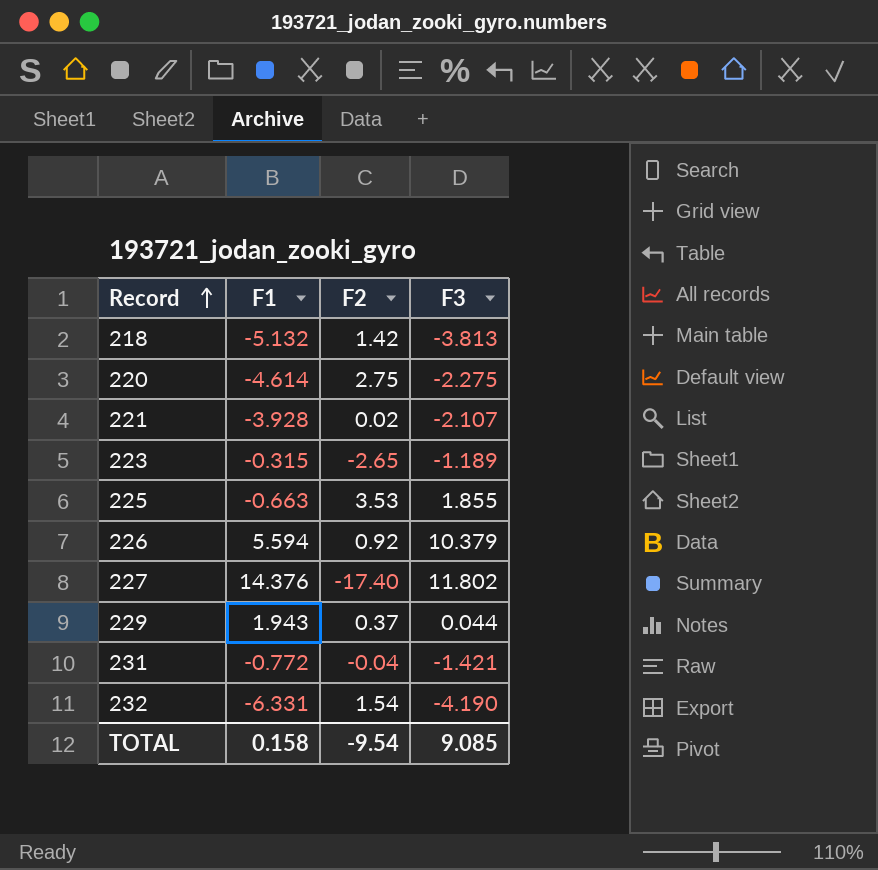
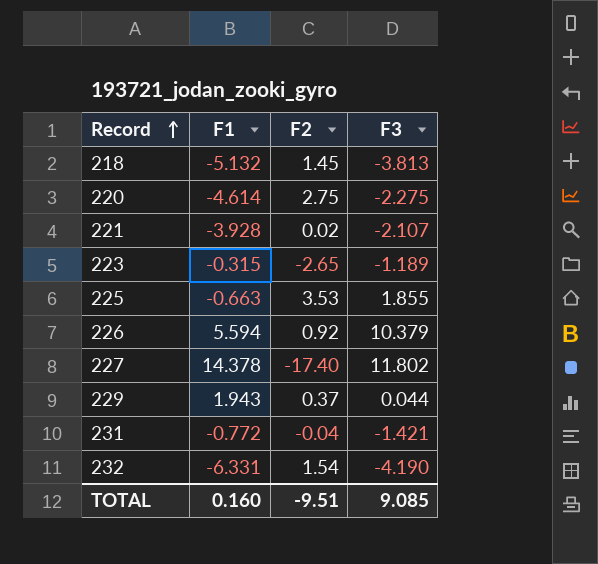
218 | F2: 1.42 -> 1.45
227 | F1: 14.376 -> 14.378
TOTAL | F1: 0.158 -> 0.160
TOTAL | F2: -9.54 -> -9.51

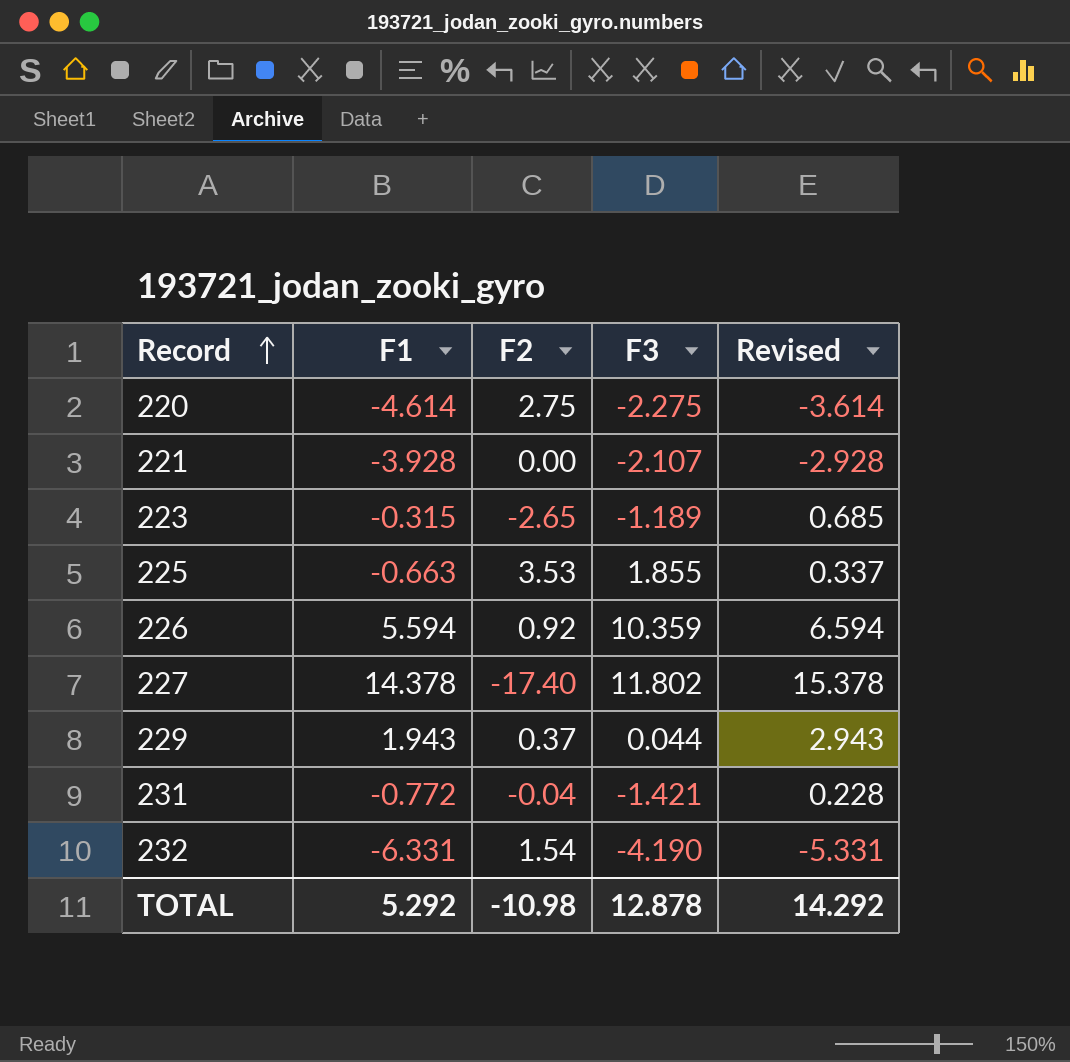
column Revised | formula: none -> [F1] + 1
row 218: -5.132 | 1.45 | -3.813 -> none
221 | F2: 0.02 -> 0.00
226 | F3: 10.379 -> 10.359
TOTAL | F1: 0.160 -> 5.292
TOTAL | F2: -9.51 -> -10.98
TOTAL | F3: 9.085 -> 12.878

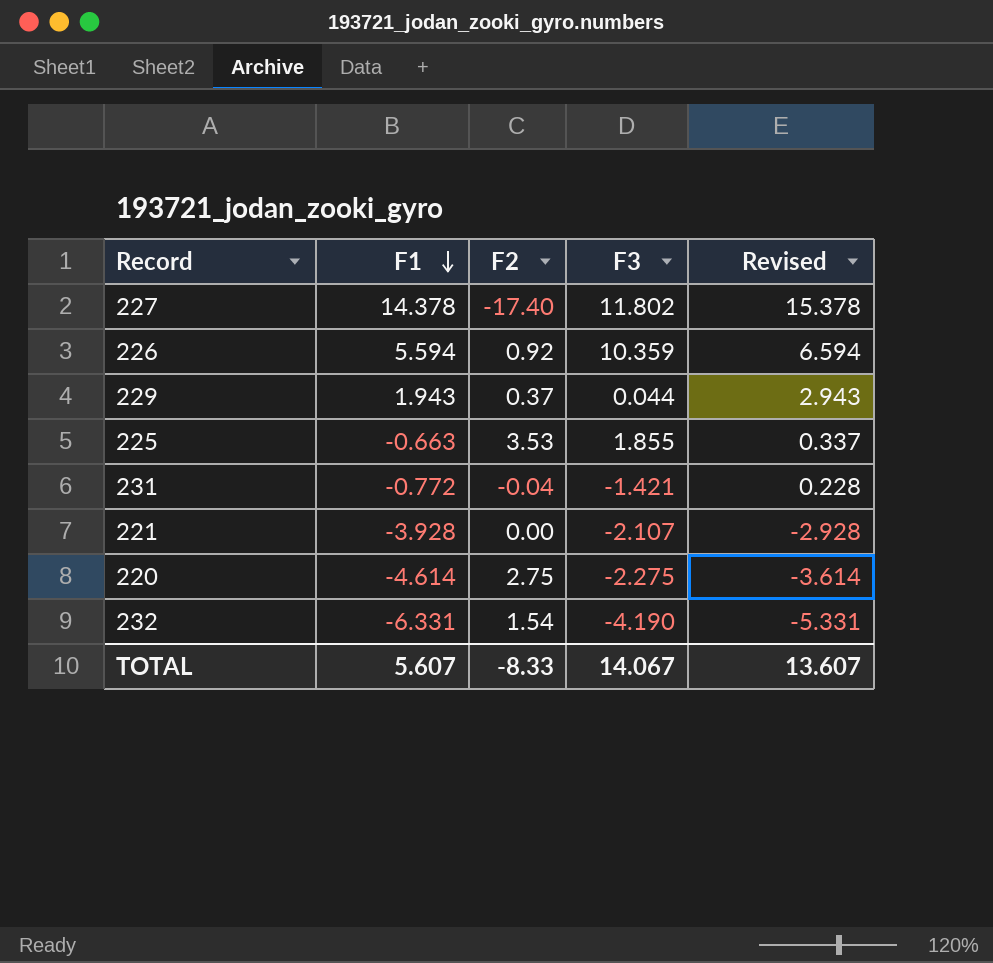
row order: Record ascending -> F1 descending
row 223: -0.315 | -2.65 | -1.189 | 0.685 -> none
TOTAL | F1: 5.292 -> 5.607
TOTAL | F2: -10.98 -> -8.33
TOTAL | F3: 12.878 -> 14.067
TOTAL | Revised: 14.292 -> 13.607

